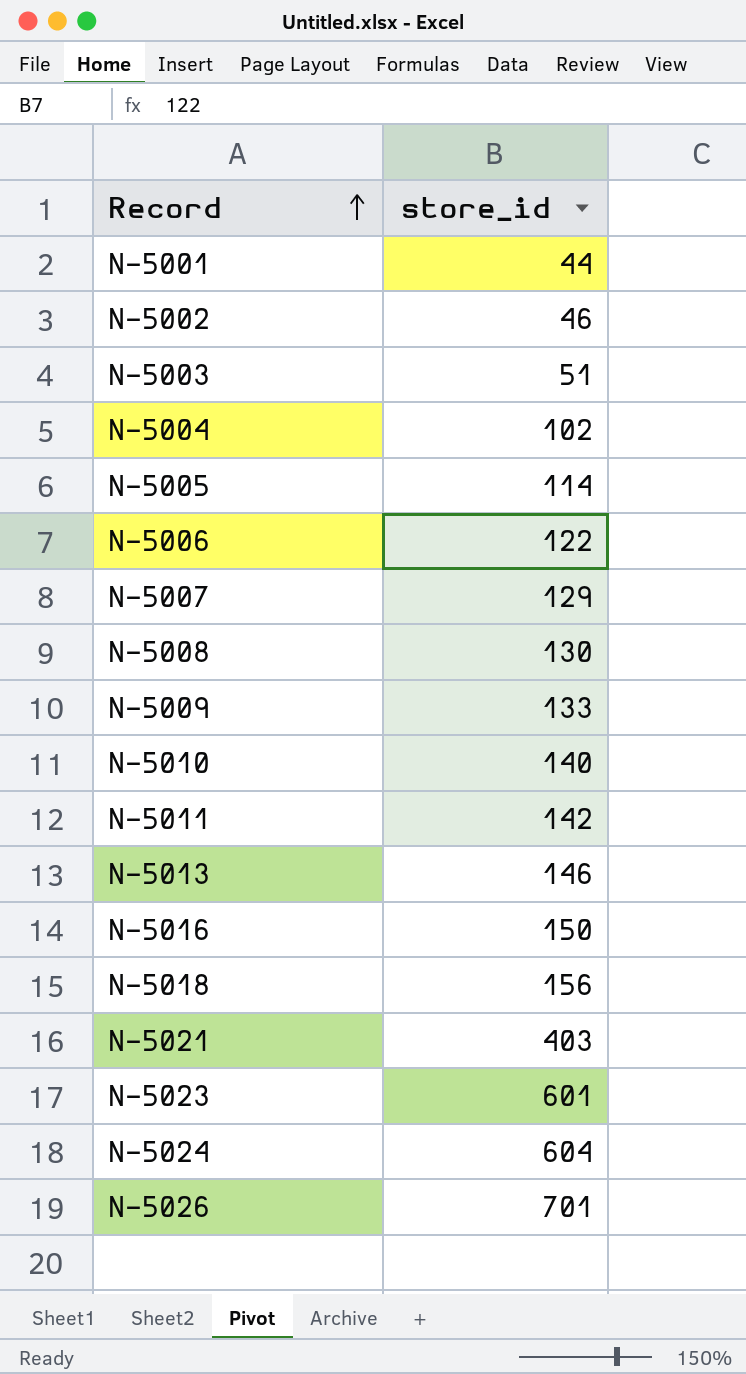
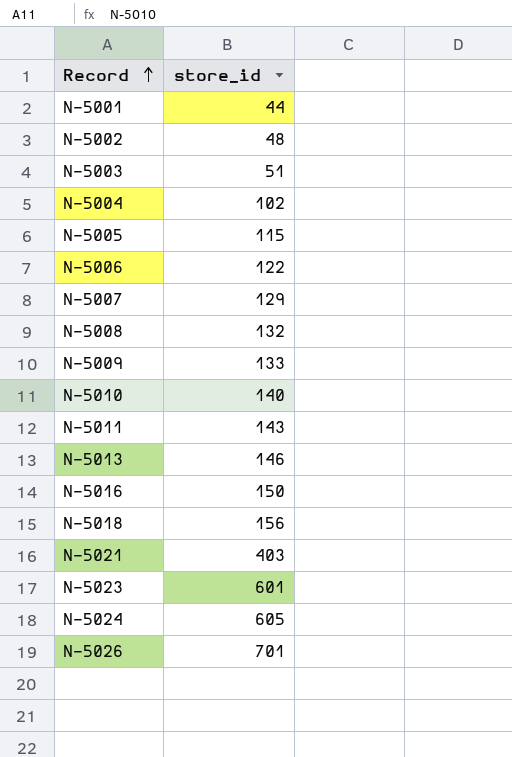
N-5002 | store_id: 46 -> 48
N-5005 | store_id: 114 -> 115
N-5008 | store_id: 130 -> 132
N-5011 | store_id: 142 -> 143
N-5024 | store_id: 604 -> 605

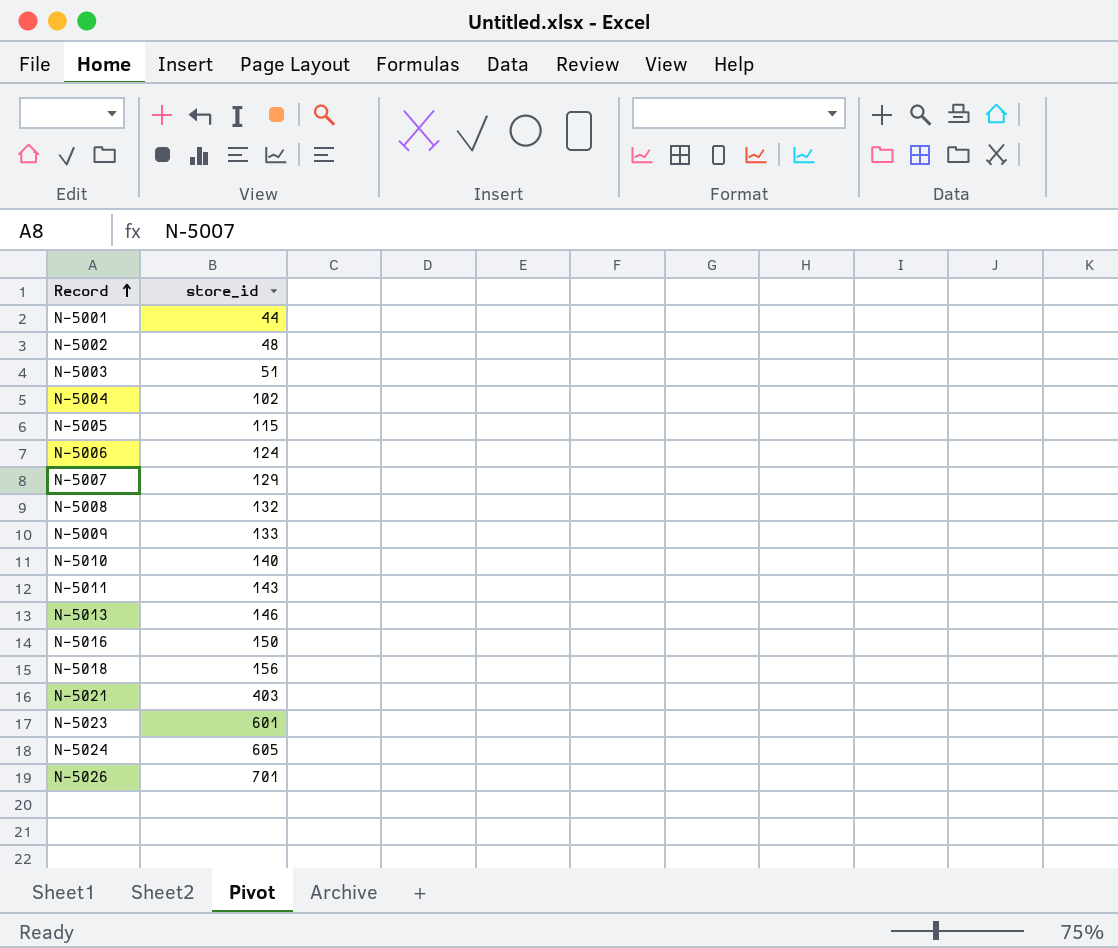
N-5006 | store_id: 122 -> 124

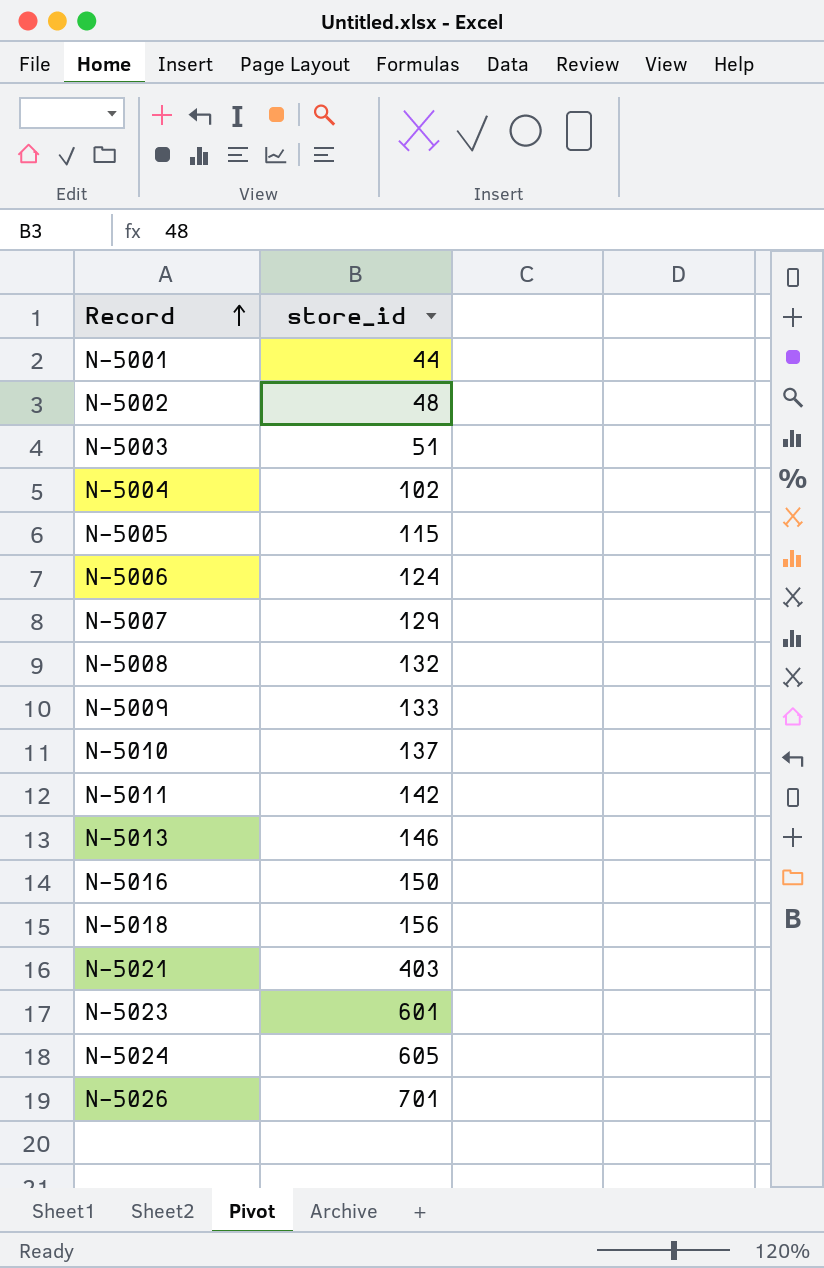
N-5010 | store_id: 140 -> 137
N-5011 | store_id: 143 -> 142

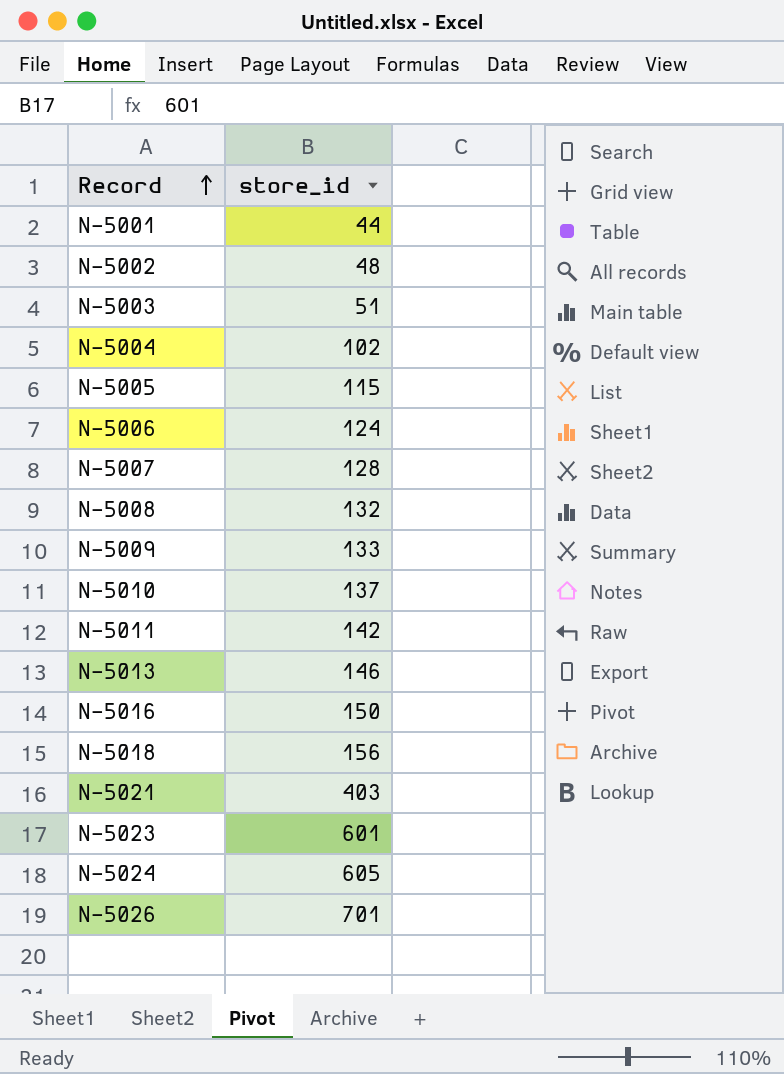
N-5007 | store_id: 129 -> 128

